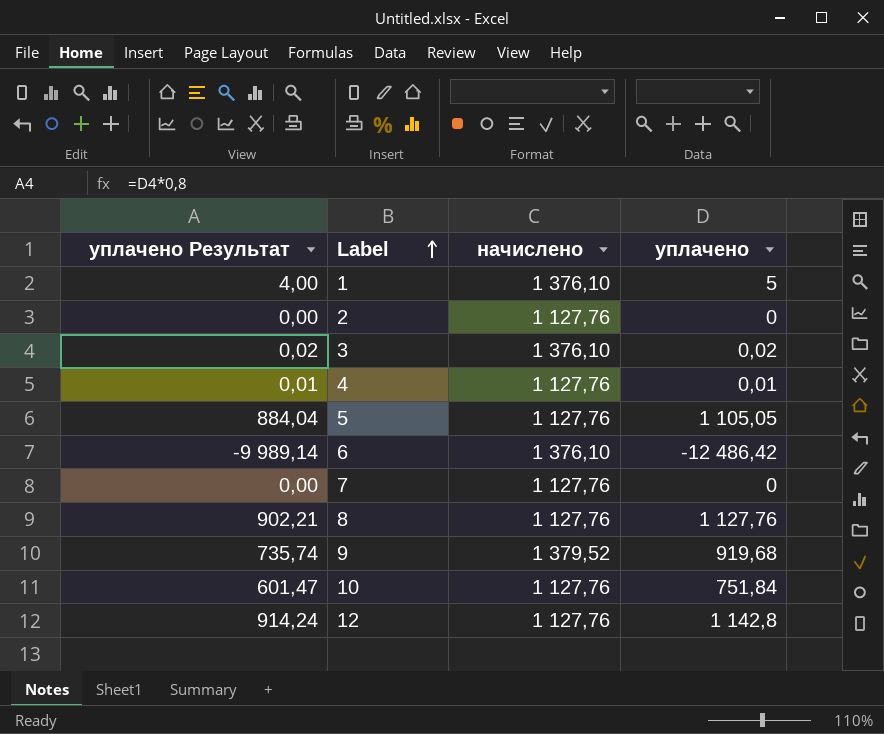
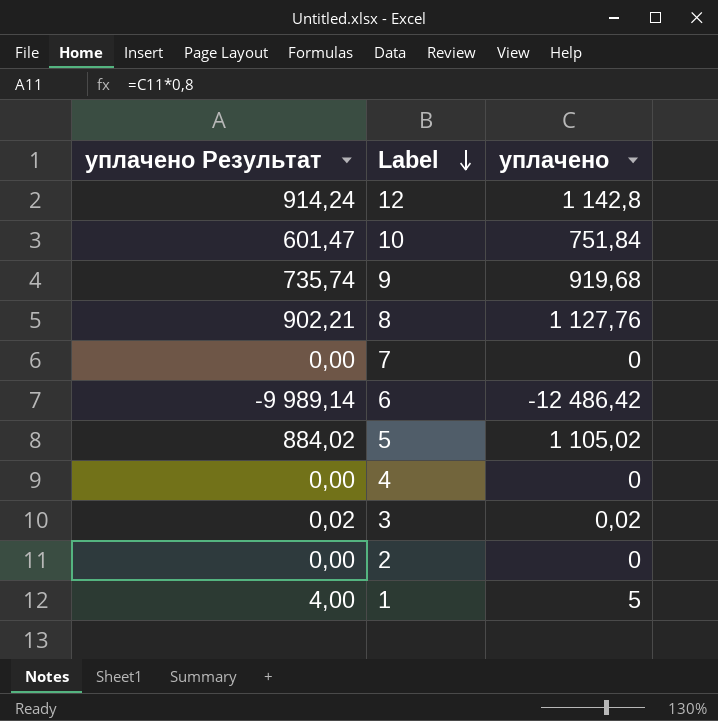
row order: Label ascending -> Label descending
column начислено | position: 3 -> none
5 | уплачено Результат: 884,04 -> 884,02
5 | уплачено: 1 105,05 -> 1 105,02
4 | уплачено Результат: 0,01 -> 0,00
4 | уплачено: 0,01 -> 0

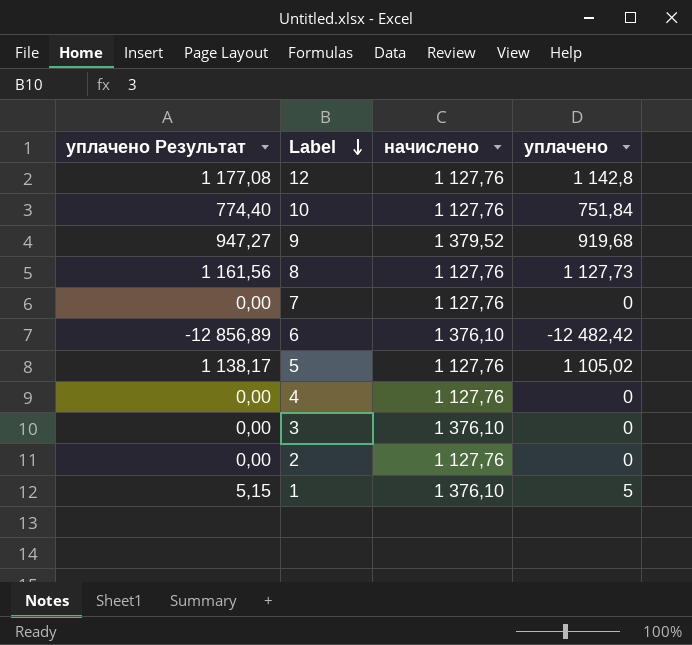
column уплачено Результат | formula: [уплачено] * 0,8 -> [уплачено] * 1,03
column начислено | position: none -> 3
8 | уплачено: 1 127,76 -> 1 127,73
6 | уплачено: -12 486,42 -> -12 482,42
3 | уплачено: 0,02 -> 0

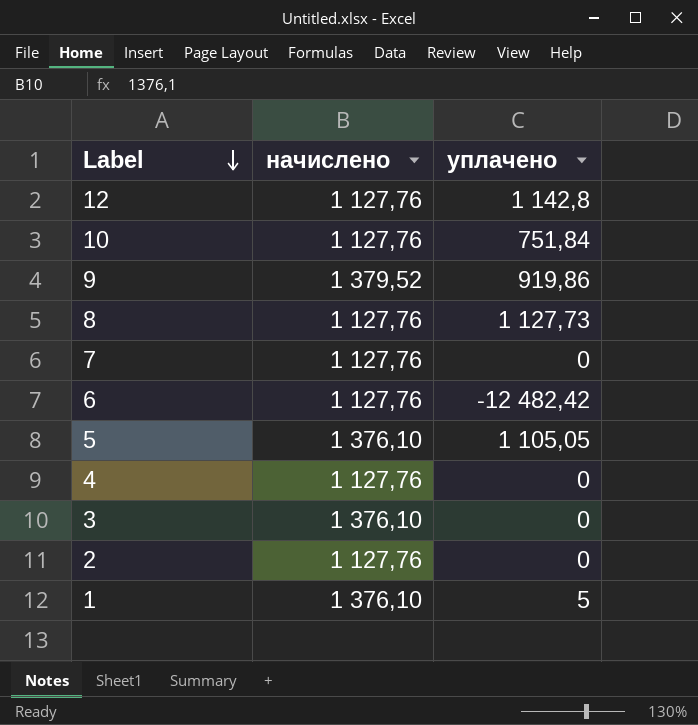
column уплачено Результат | formula: [уплачено] * 1,03 -> none
9 | уплачено: 919,68 -> 919,86
6 | начислено: 1 376,10 -> 1 127,76
5 | начислено: 1 127,76 -> 1 376,10
5 | уплачено: 1 105,02 -> 1 105,05

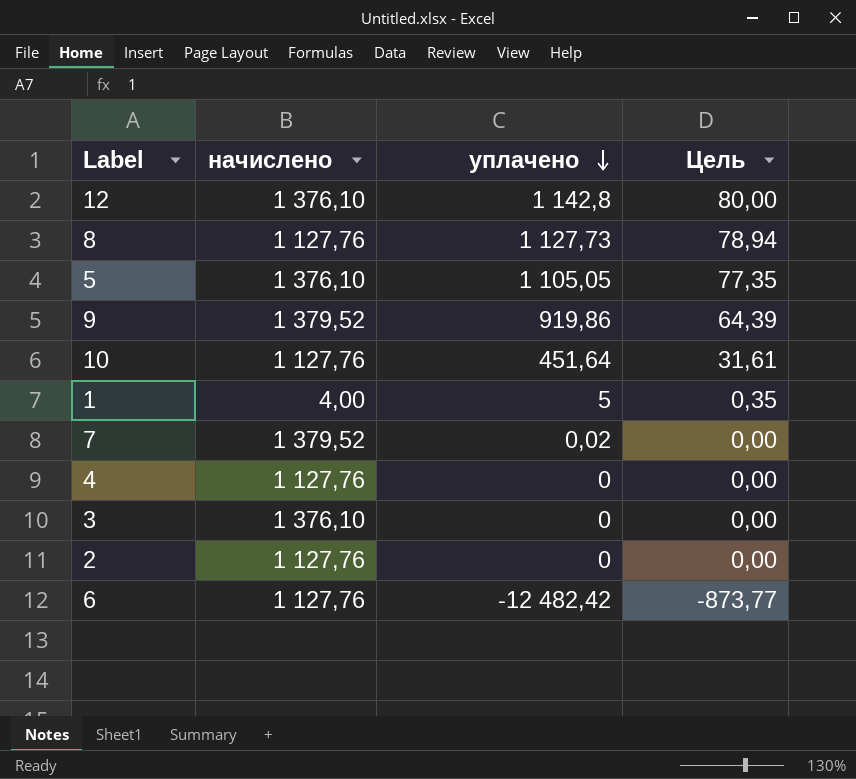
row order: Label descending -> уплачено descending
column Цель | formula: none -> [уплачено] * 0,07
12 | начислено: 1 127,76 -> 1 376,10
10 | уплачено: 751,84 -> 451,64
1 | начислено: 1 376,10 -> 4,00
7 | начислено: 1 127,76 -> 1 379,52
7 | уплачено: 0 -> 0,02

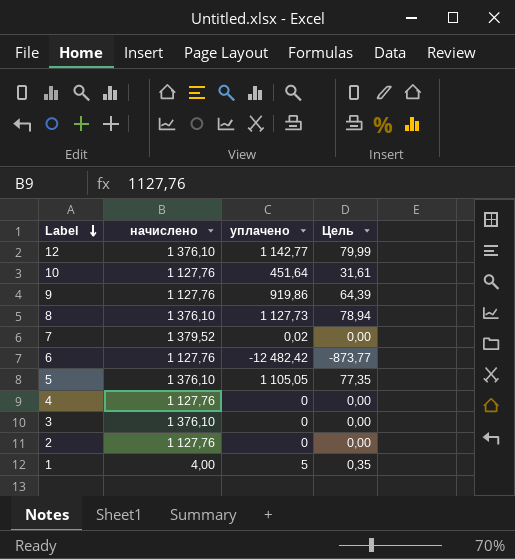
row order: уплачено descending -> Label descending
12 | уплачено: 1 142,8 -> 1 142,77
12 | Цель: 80,00 -> 79,99
9 | начислено: 1 379,52 -> 1 127,76
8 | начислено: 1 127,76 -> 1 376,10

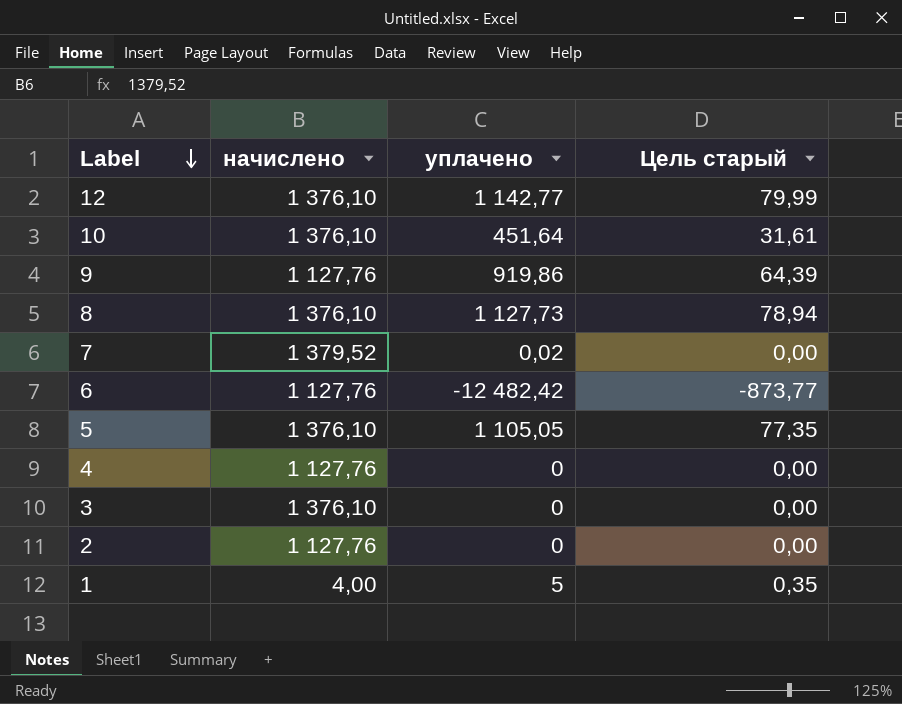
column name: Цель -> Цель старый
10 | начислено: 1 127,76 -> 1 376,10

